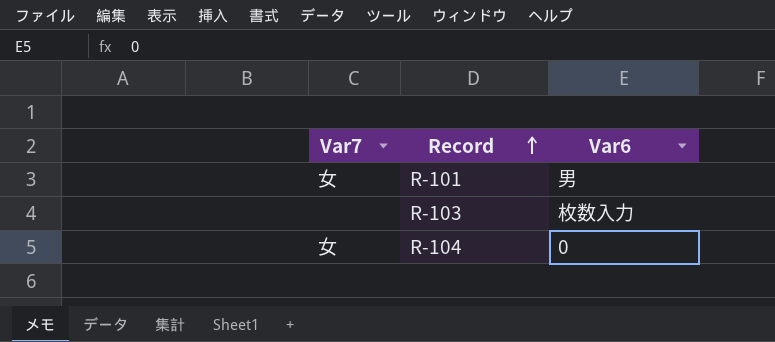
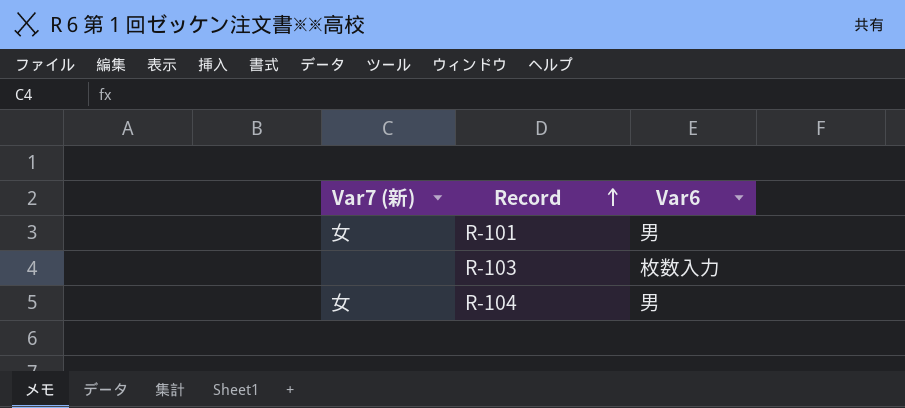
column name: Var7 -> Var7 (新)
R-104 | Var6: 0 -> 男

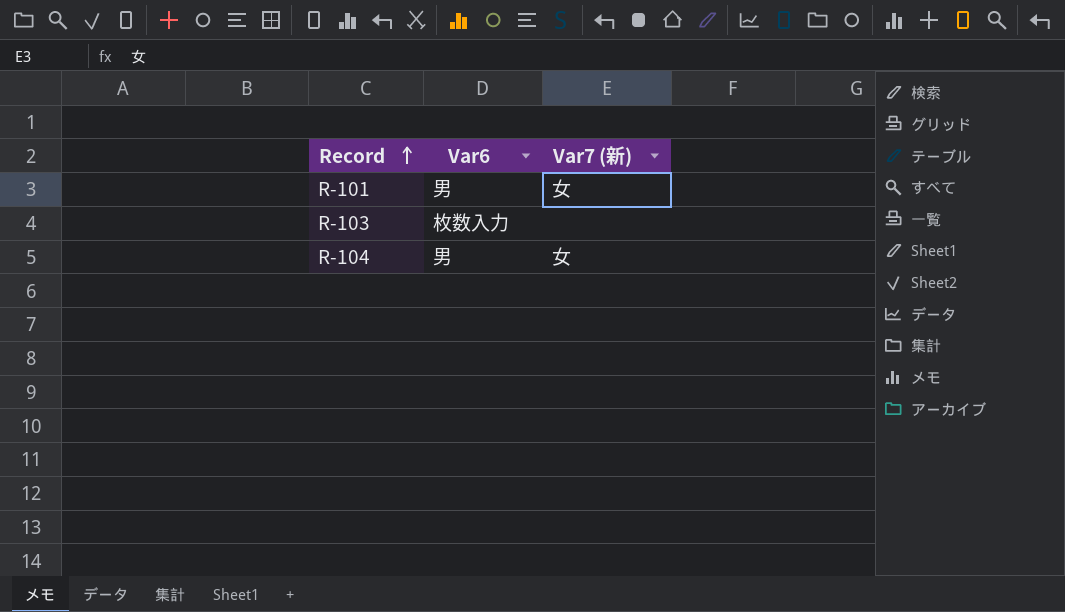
column Var7 (新) | position: 1 -> 3

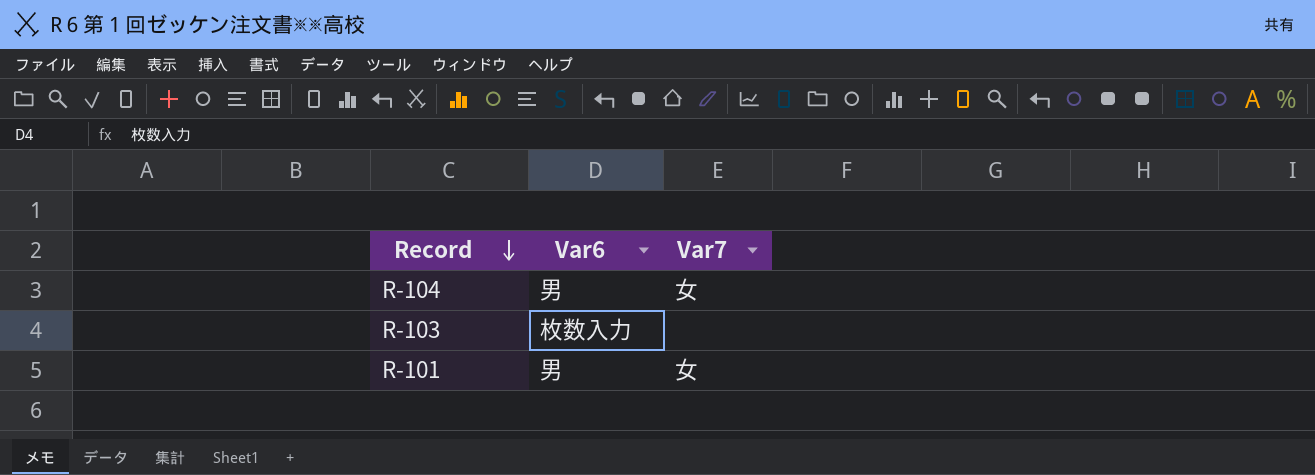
row order: Record ascending -> Record descending
column name: Var7 (新) -> Var7

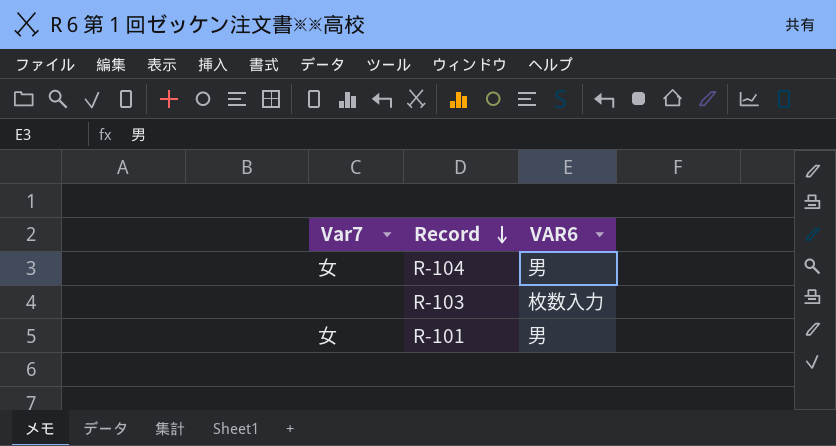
column Var7 | position: 3 -> 1
column name: Var6 -> VAR6

